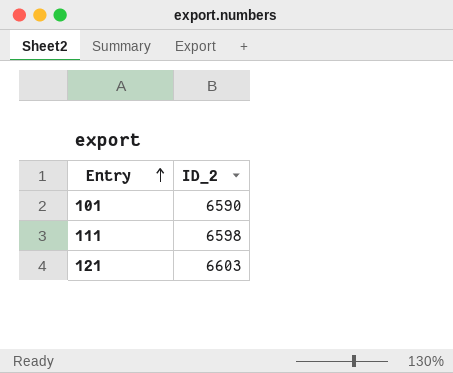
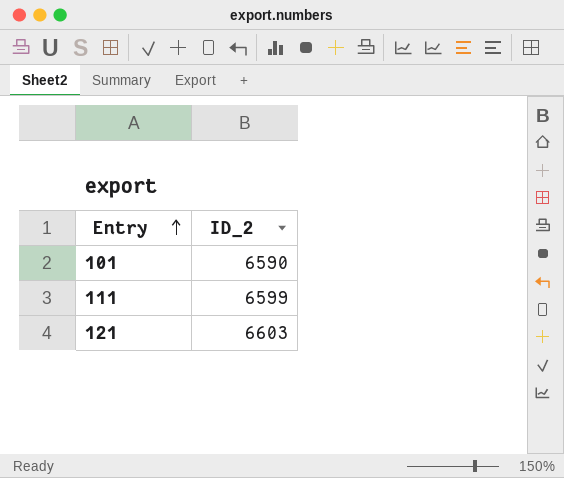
111 | ID_2: 6598 -> 6599

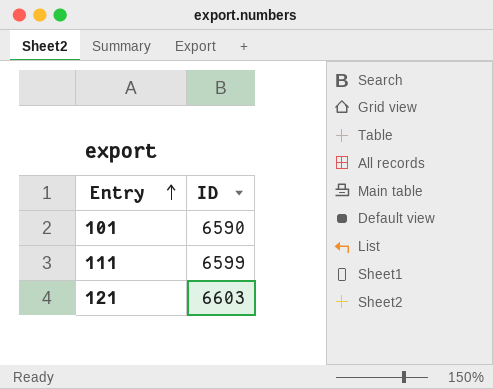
column name: ID_2 -> ID

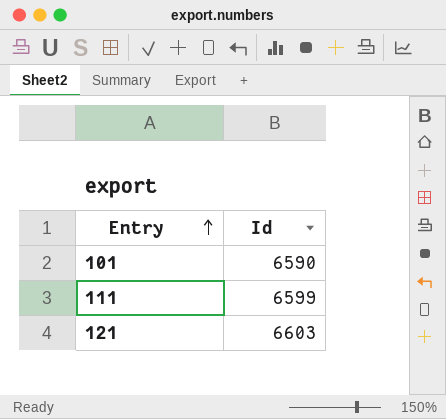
column name: ID -> Id

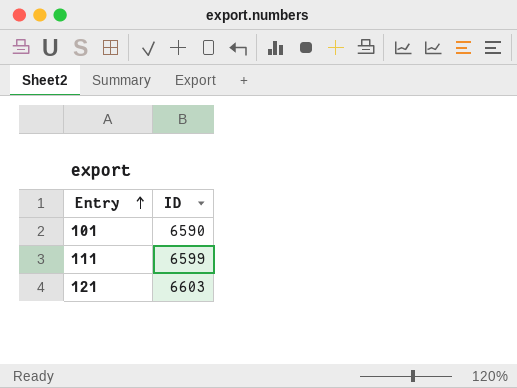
column name: Id -> ID

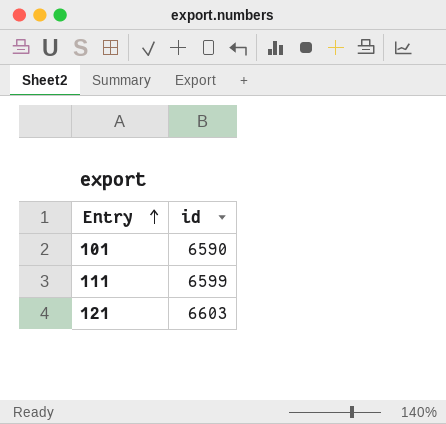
column name: ID -> id

